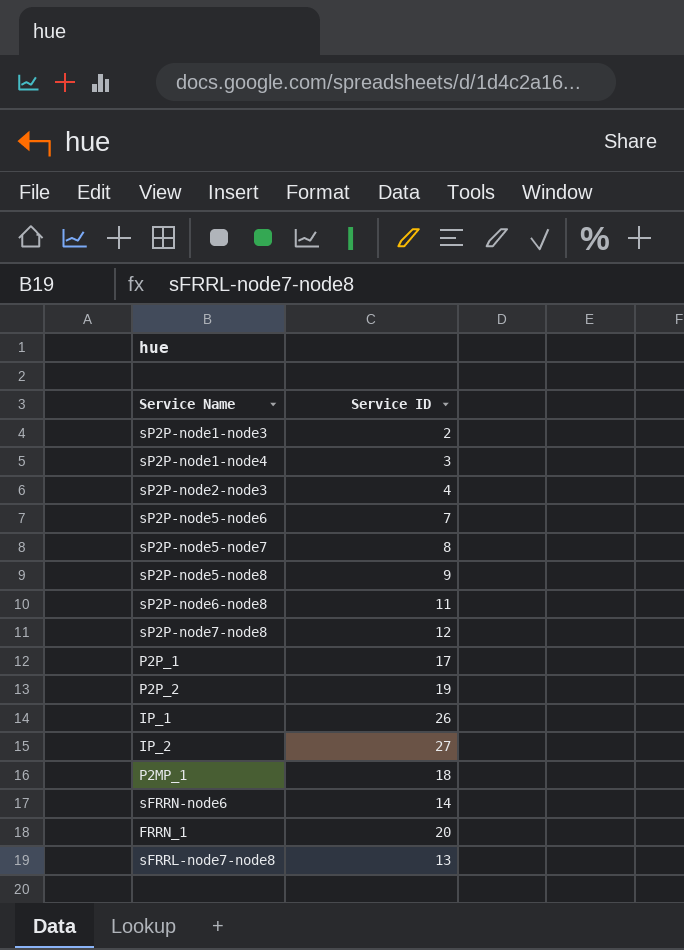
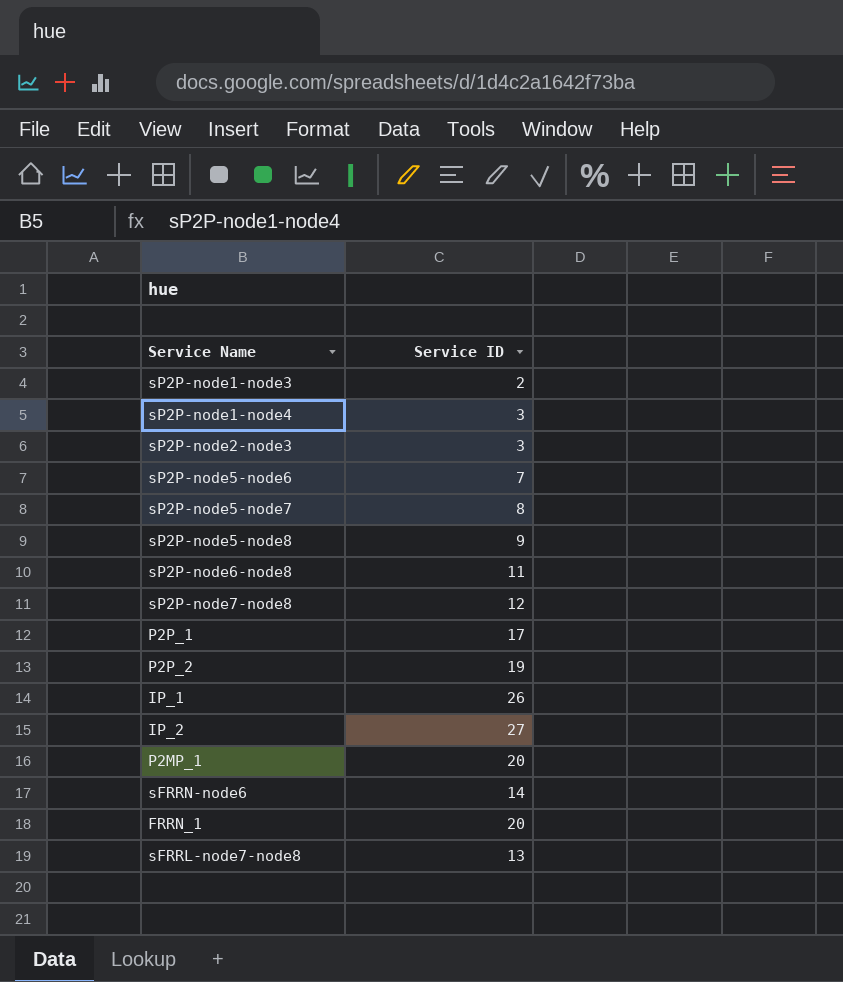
sP2P-node2-node3 | Service ID: 4 -> 3
P2MP_1 | Service ID: 18 -> 20

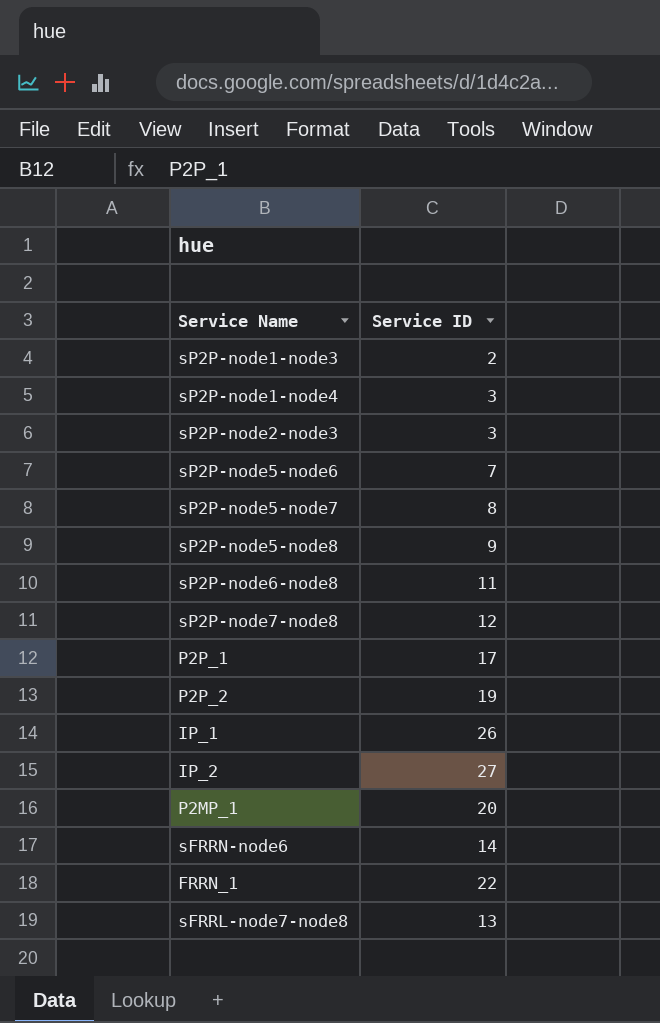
FRRN_1 | Service ID: 20 -> 22

